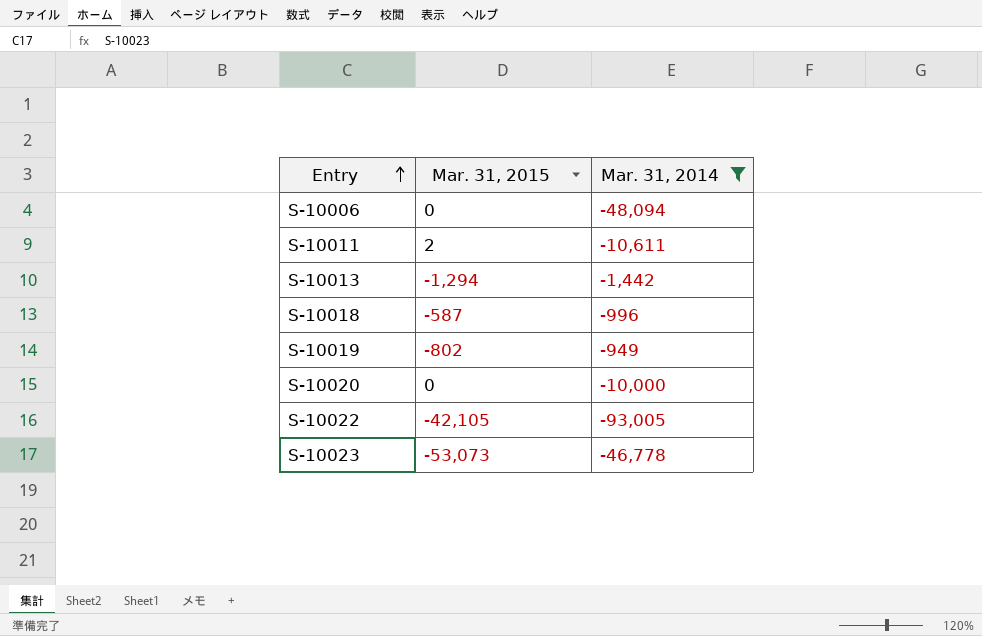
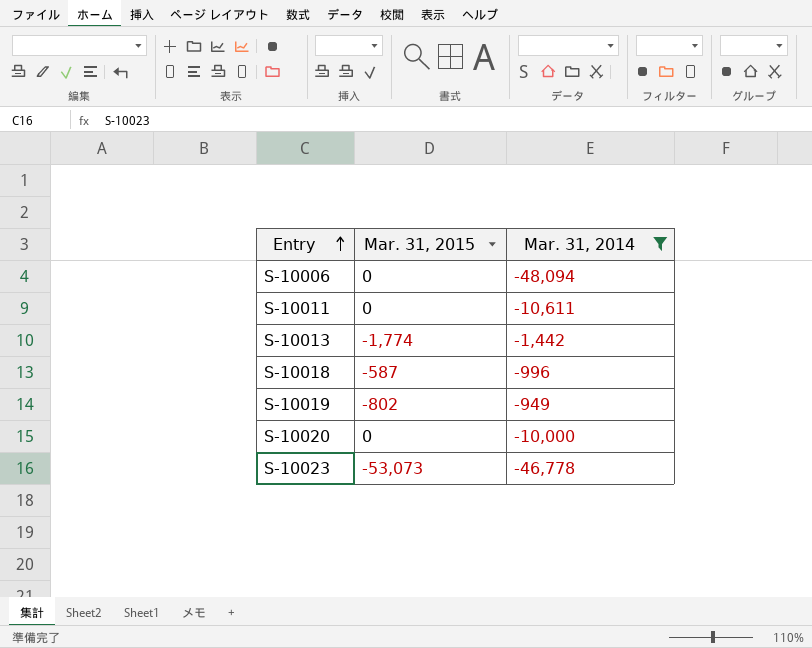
row S-10022: -42,105 | -93,005 -> none
S-10011 | Mar. 31, 2015: 2 -> 0
S-10013 | Mar. 31, 2015: -1,294 -> -1,774

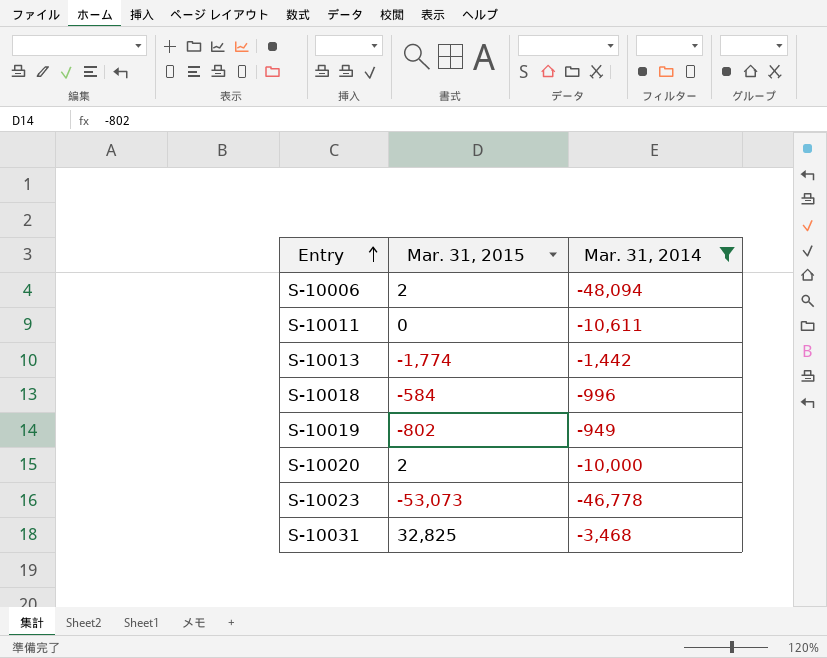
S-10006 | Mar. 31, 2015: 0 -> 2
S-10018 | Mar. 31, 2015: -587 -> -584
S-10020 | Mar. 31, 2015: 0 -> 2
row S-10031: none -> 32,825 | -3,468

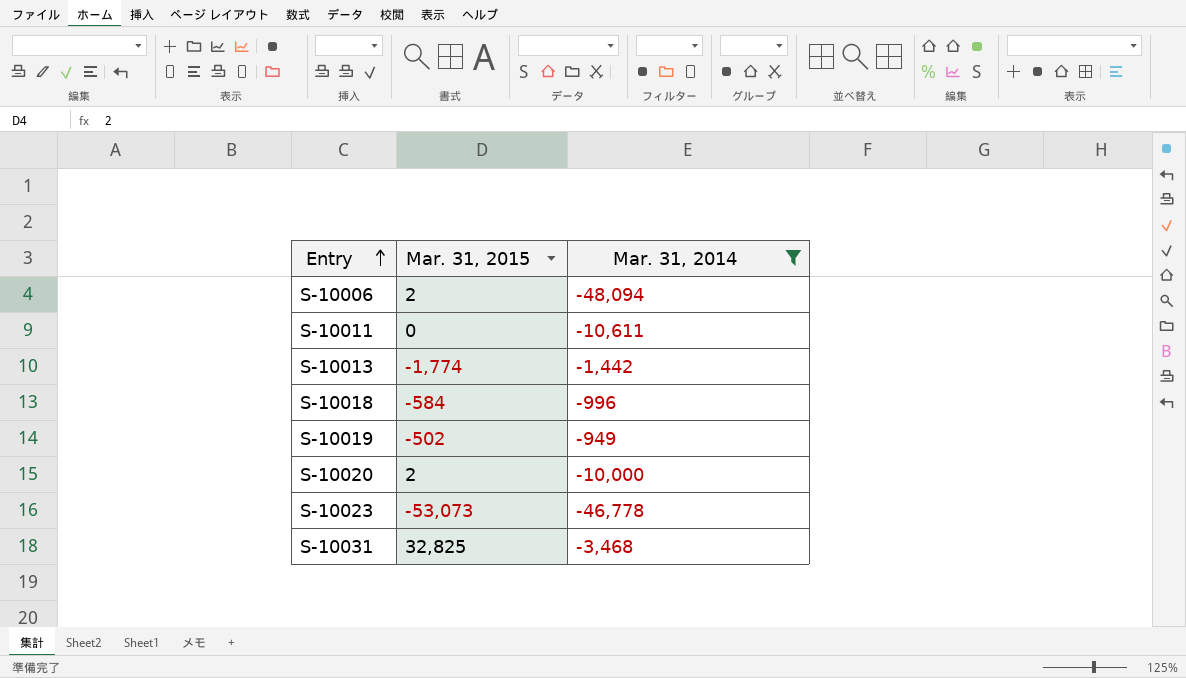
S-10019 | Mar. 31, 2015: -802 -> -502

